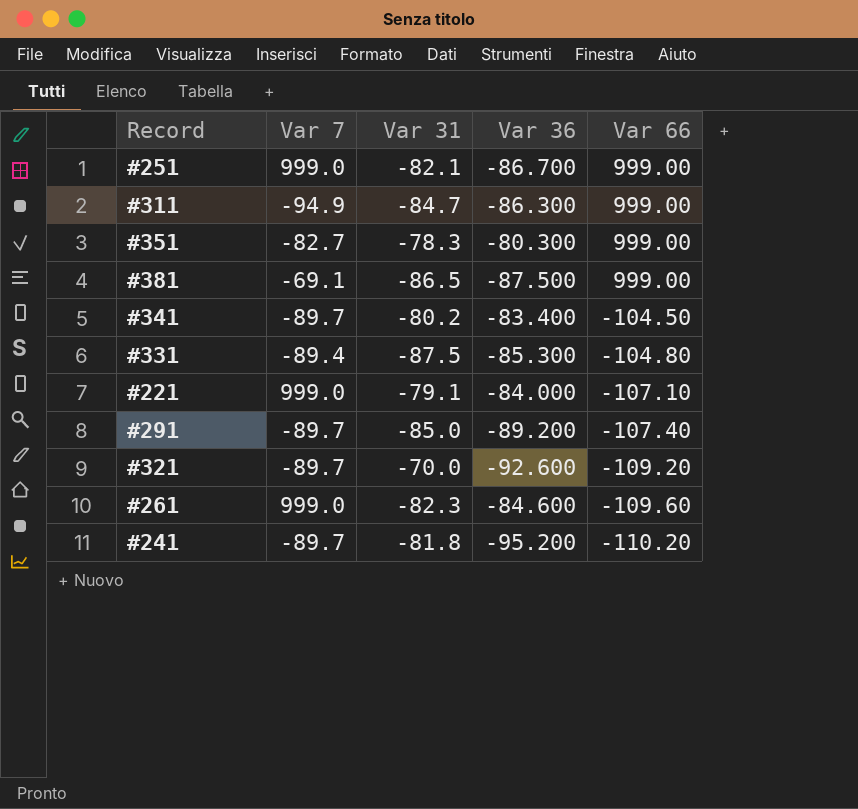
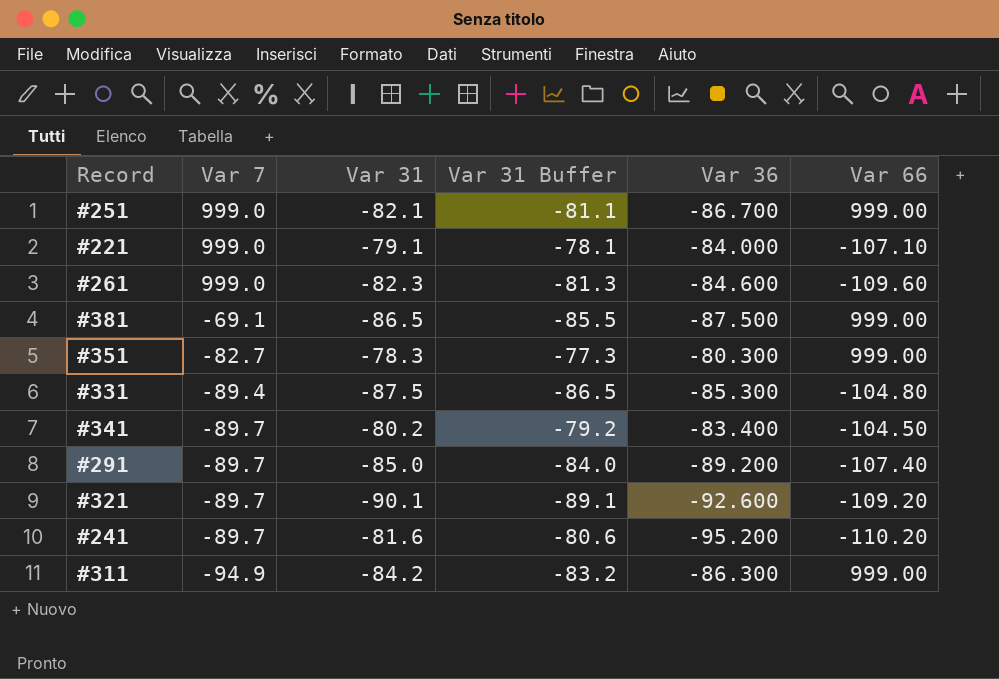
row order: Var 66 descending -> Var 7 descending
column Var 31 Buffer | formula: none -> [Var 31] + 1
#321 | Var 31: -70.0 -> -90.1
#241 | Var 31: -81.8 -> -81.6
#311 | Var 31: -84.7 -> -84.2

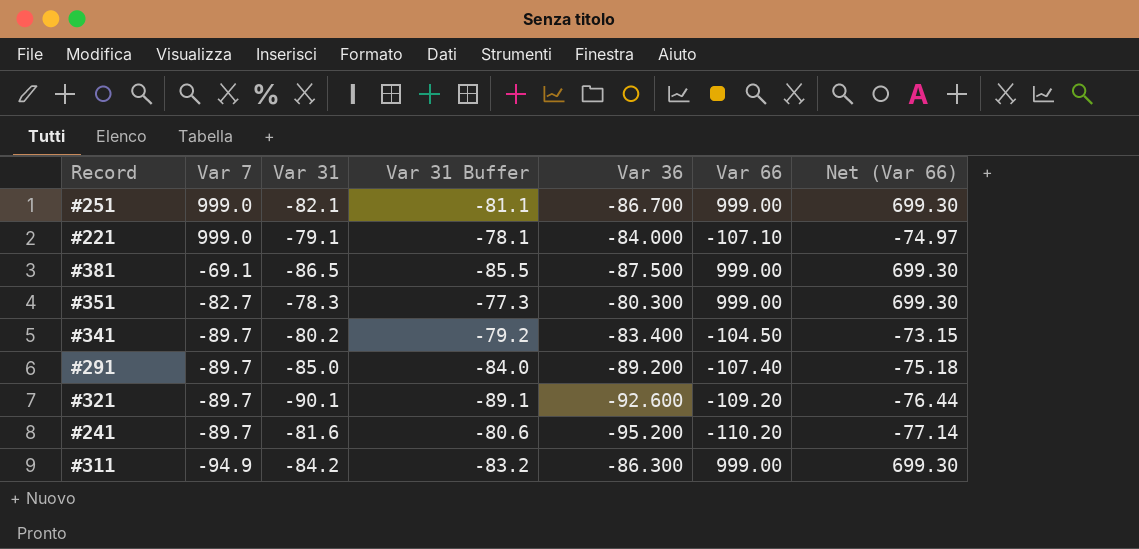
column Net (Var 66) | formula: none -> [Var 66] * 0.7
row #261: 999.0 | -82.3 | -81.3 | -84.600 | -109.60 -> none
row #331: -89.4 | -87.5 | -86.5 | -85.300 | -104.80 -> none

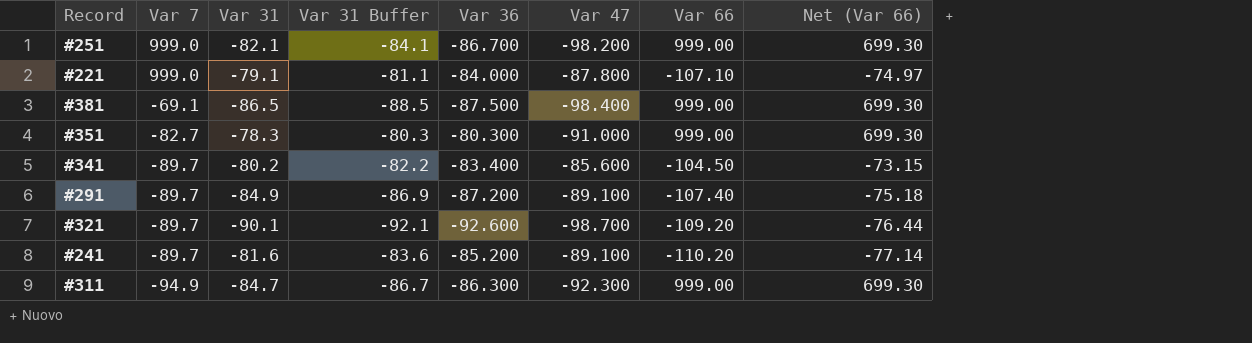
column Var 31 Buffer | formula: [Var 31] + 1 -> [Var 31] - 2
column Var 47 | position: none -> 6
#291 | Var 31: -85.0 -> -84.9
#291 | Var 36: -89.200 -> -87.200
#241 | Var 36: -95.200 -> -85.200
#311 | Var 31: -84.2 -> -84.7

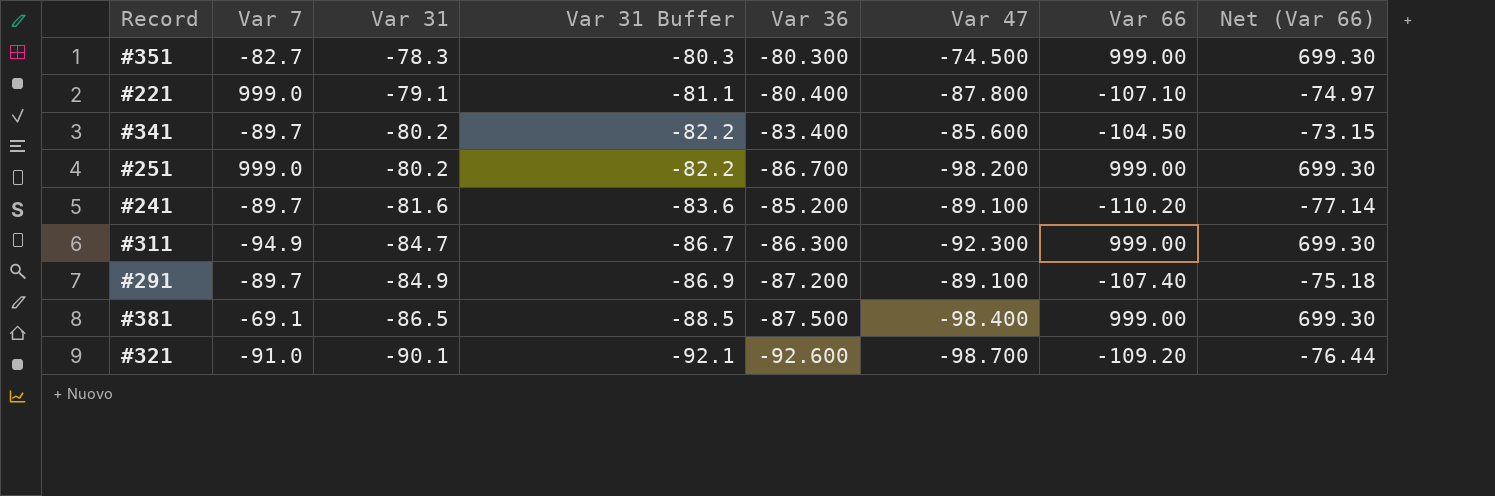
row order: Var 7 descending -> Var 31 descending
#351 | Var 47: -91.000 -> -74.500
#221 | Var 36: -84.000 -> -80.400
#251 | Var 31: -82.1 -> -80.2
#251 | Var 31 Buffer: -84.1 -> -82.2
#321 | Var 7: -89.7 -> -91.0

